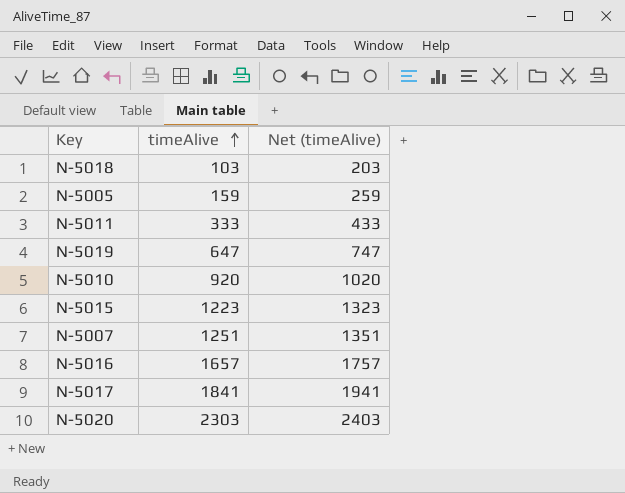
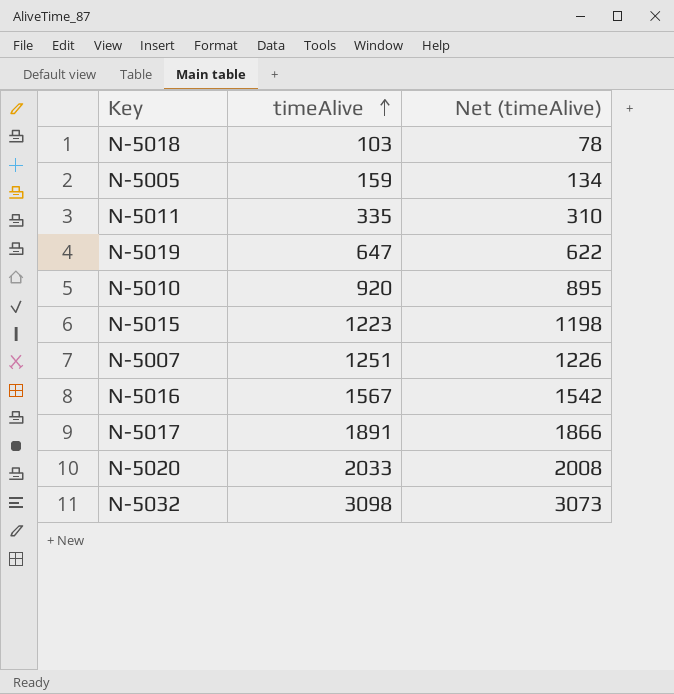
column Net (timeAlive) | formula: [timeAlive] + 100 -> [timeAlive] - 25
N-5011 | timeAlive: 333 -> 335
N-5016 | timeAlive: 1657 -> 1567
N-5017 | timeAlive: 1841 -> 1891
N-5020 | timeAlive: 2303 -> 2033
row N-5032: none -> 3098 | 3073

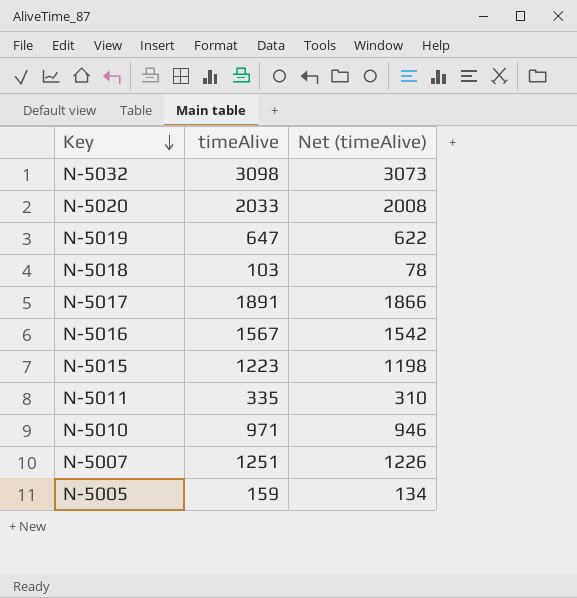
row order: timeAlive ascending -> Key descending
N-5010 | timeAlive: 920 -> 971
N-5010 | Net (timeAlive): 895 -> 946

